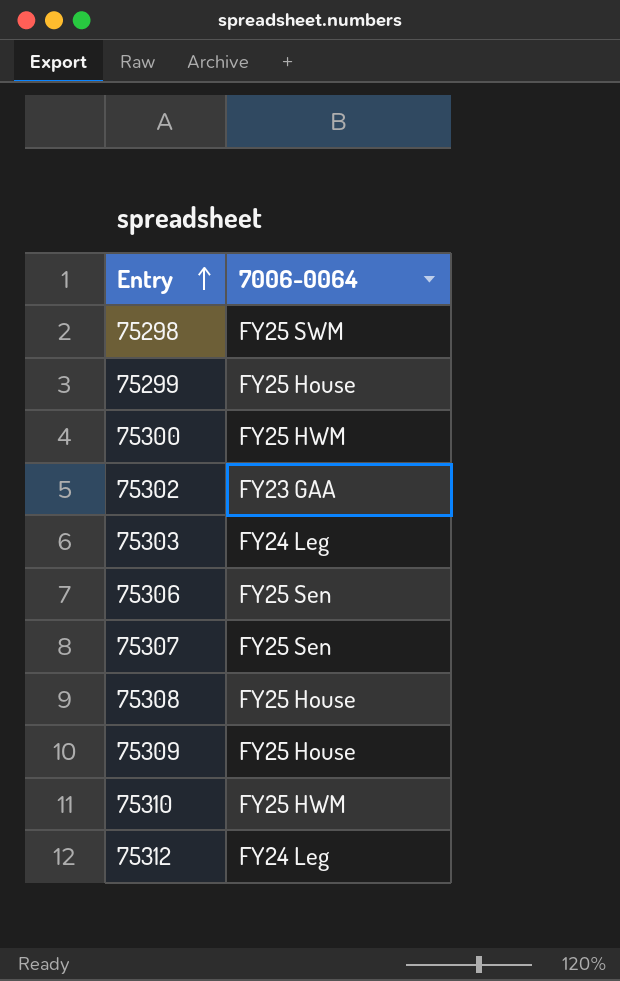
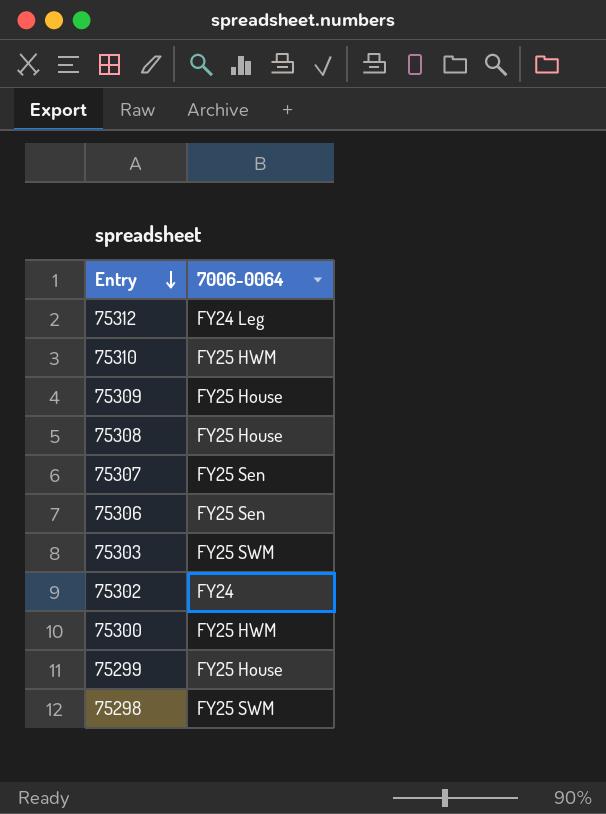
row order: Entry ascending -> Entry descending
75303 | 7006-0064: FY24 Leg -> FY25 SWM
75302 | 7006-0064: FY23 GAA -> FY24

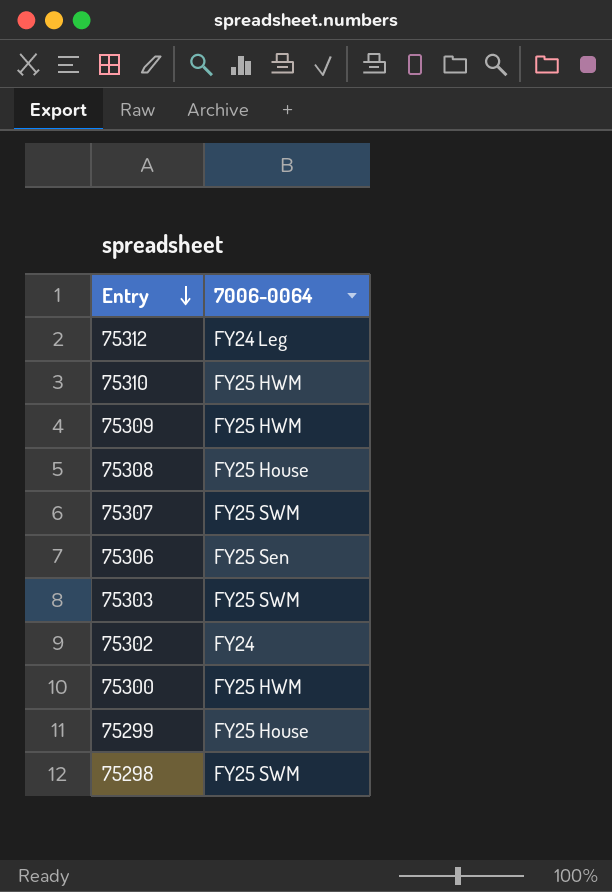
75309 | 7006-0064: FY25 House -> FY25 HWM
75307 | 7006-0064: FY25 Sen -> FY25 SWM

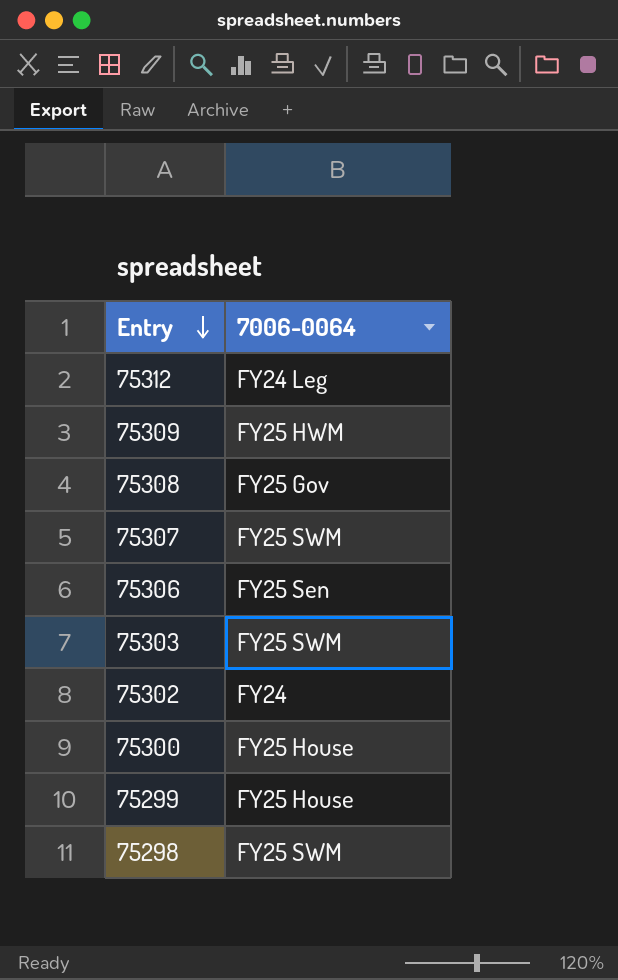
row 75310: FY25 HWM -> none
75308 | 7006-0064: FY25 House -> FY25 Gov
75300 | 7006-0064: FY25 HWM -> FY25 House

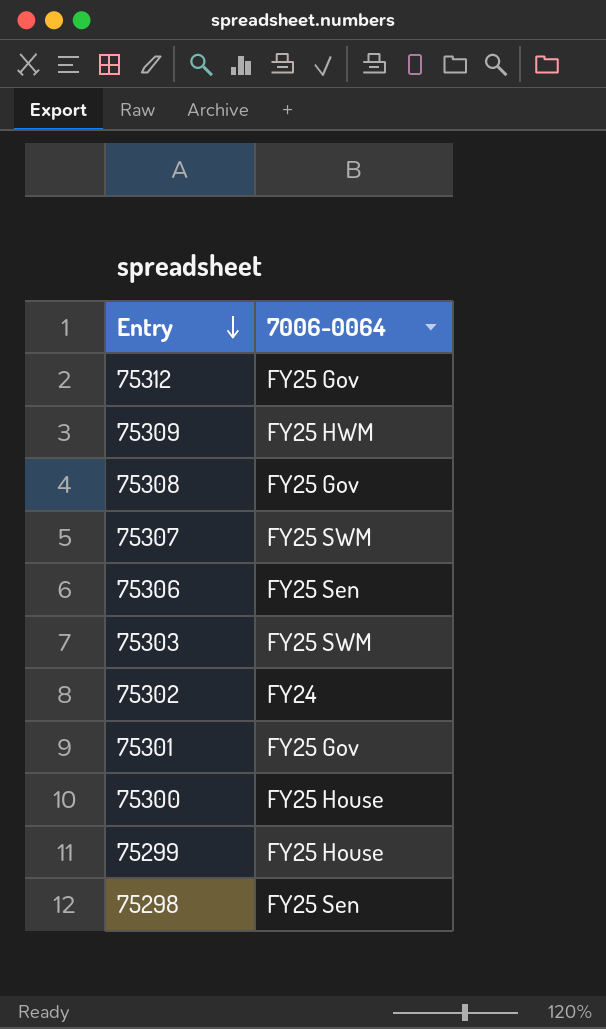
75312 | 7006-0064: FY24 Leg -> FY25 Gov
row 75301: none -> FY25 Gov
75298 | 7006-0064: FY25 SWM -> FY25 Sen

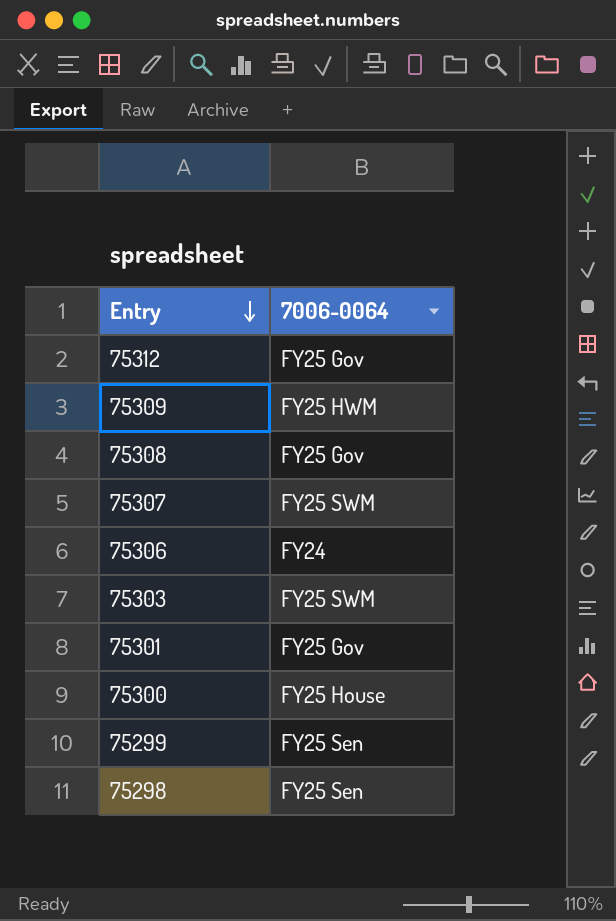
row 75302: FY24 -> none
75306 | 7006-0064: FY25 Sen -> FY24
75299 | 7006-0064: FY25 House -> FY25 Sen

